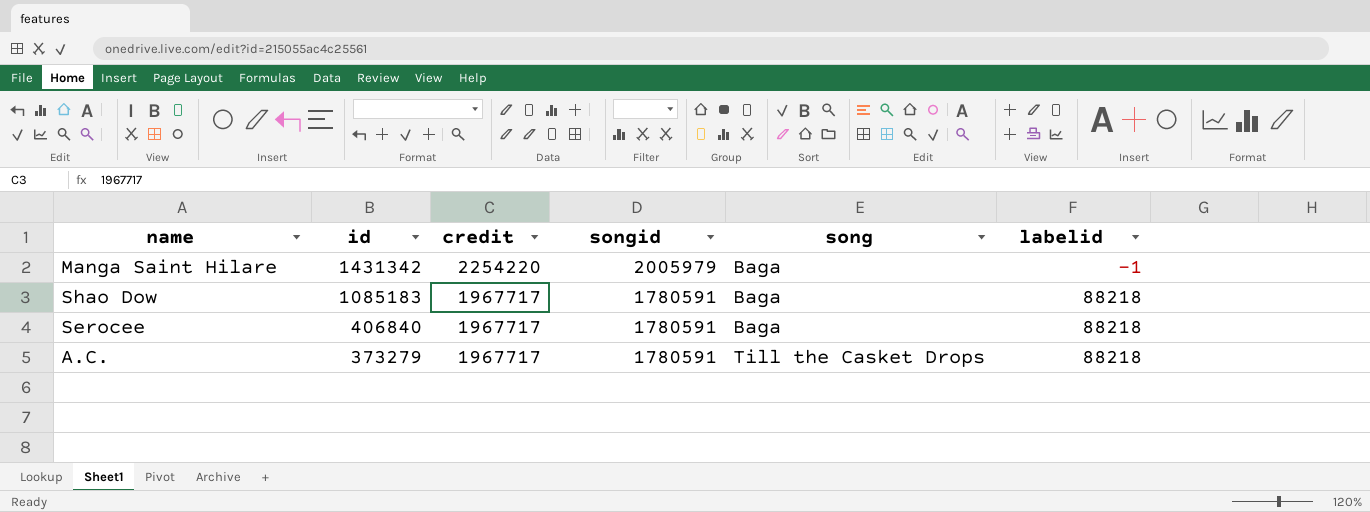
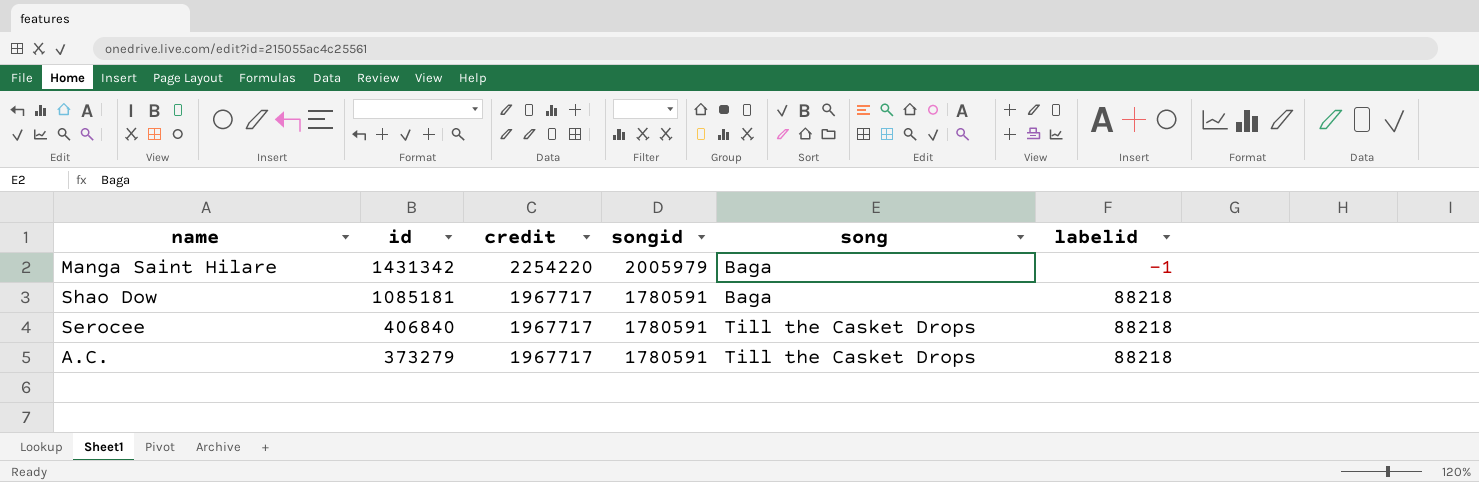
Shao Dow | id: 1085183 -> 1085181
Serocee | song: Baga -> Till the Casket Drops

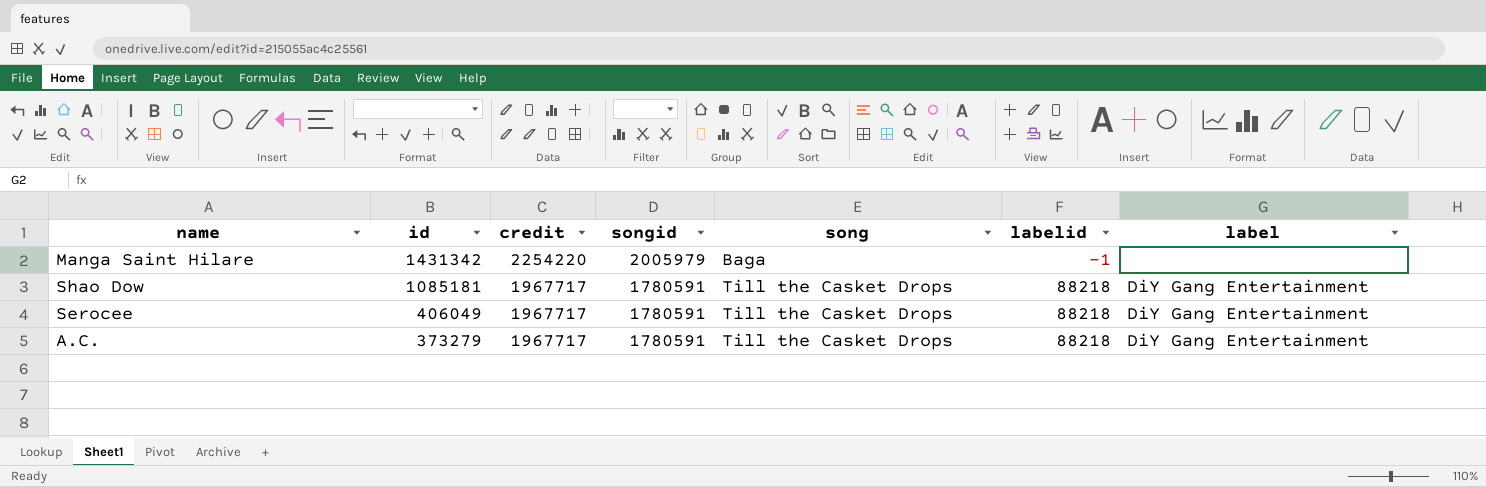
column label | position: none -> 7
Shao Dow | song: Baga -> Till the Casket Drops
Serocee | id: 406840 -> 406049

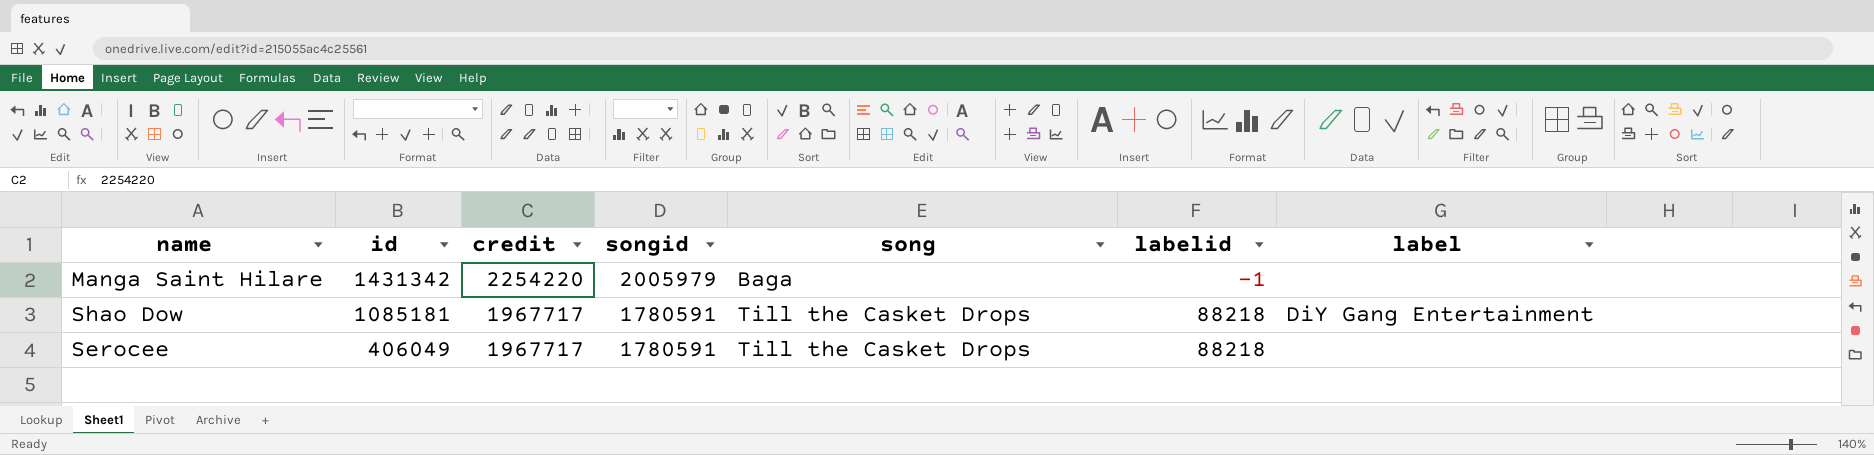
row A.C.: 373279 | 1967717 | 1780591 | Till the Casket Drops | 88218 | DiY Gang Entertainment -> none
Serocee | label: DiY Gang Entertainment -> none

